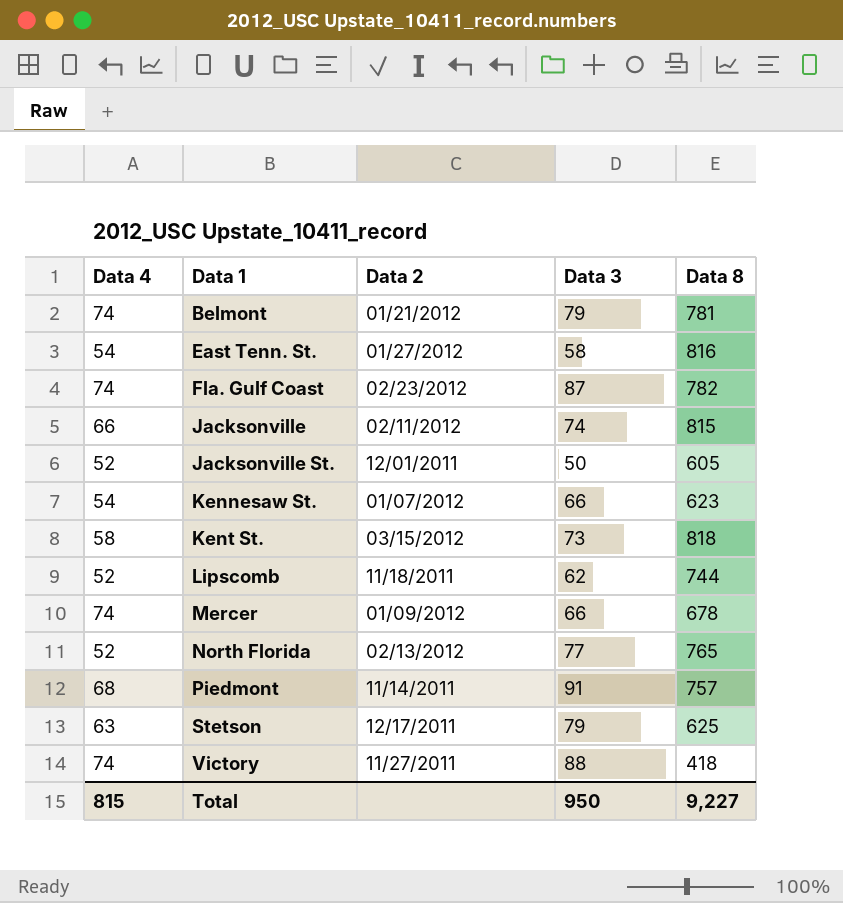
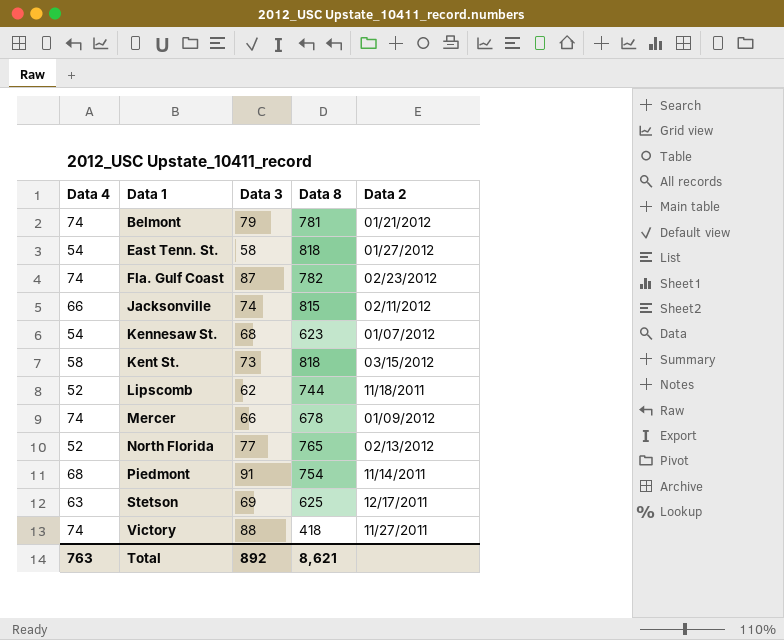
column Data 2 | position: 3 -> 5
row Jacksonville St.: 52 | 12/01/2011 | 50 | 605 -> none
East Tenn. St. | Data 8: 816 -> 818
Kennesaw St. | Data 3: 66 -> 68
Piedmont | Data 8: 757 -> 754
Stetson | Data 3: 79 -> 69
Total | Data 4: 815 -> 763
Total | Data 3: 950 -> 892
Total | Data 8: 9,227 -> 8,621

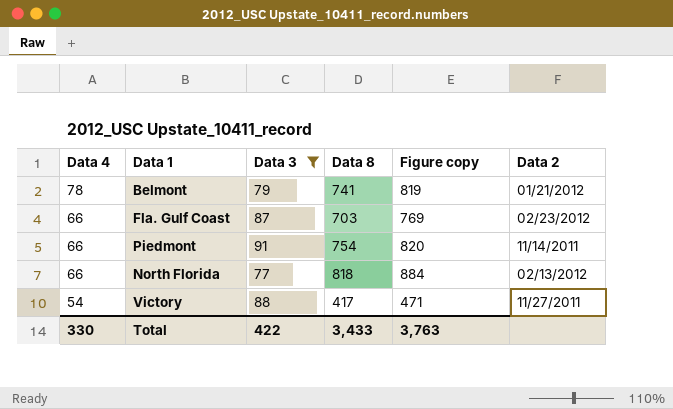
filter: none -> Data 3 >= 77
row order: Data 1 ascending -> Data 4 descending
column Figure copy | formula: none -> [Data 4] + [Data 8]
Belmont | Data 4: 74 -> 78
Belmont | Data 8: 781 -> 741
Fla. Gulf Coast | Data 4: 74 -> 66
Fla. Gulf Coast | Data 8: 782 -> 703
Piedmont | Data 4: 68 -> 66
North Florida | Data 4: 52 -> 66
North Florida | Data 8: 765 -> 818
Victory | Data 4: 74 -> 54
Victory | Data 8: 418 -> 417
Total | Data 4: 763 -> 330
Total | Data 3: 892 -> 422
Total | Data 8: 8,621 -> 3,433

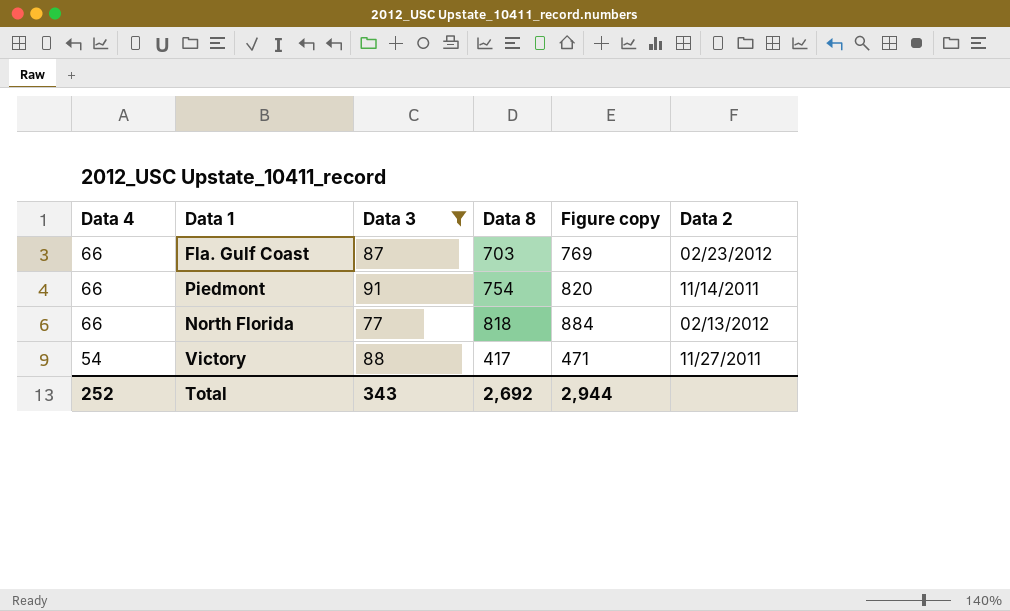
row Belmont: 78 | 79 | 741 | 819 | 01/21/2012 -> none
Total | Data 4: 330 -> 252
Total | Data 3: 422 -> 343
Total | Data 8: 3,433 -> 2,692
Total | Figure copy: 3,763 -> 2,944

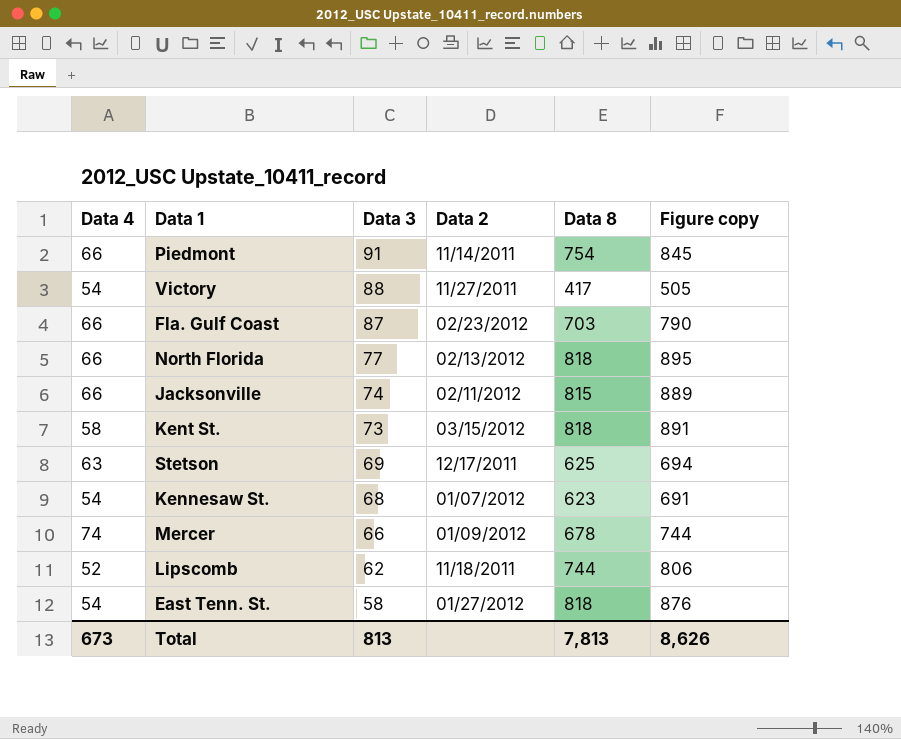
filter: Data 3 >= 77 -> none
row order: Data 4 descending -> Data 3 descending
column Data 2 | position: 6 -> 4
column Figure copy | formula: [Data 4] + [Data 8] -> [Data 3] + [Data 8]
Total | Data 4: 252 -> 673
Total | Data 3: 343 -> 813
Total | Data 8: 2,692 -> 7,813
Total | Figure copy: 2,944 -> 8,626

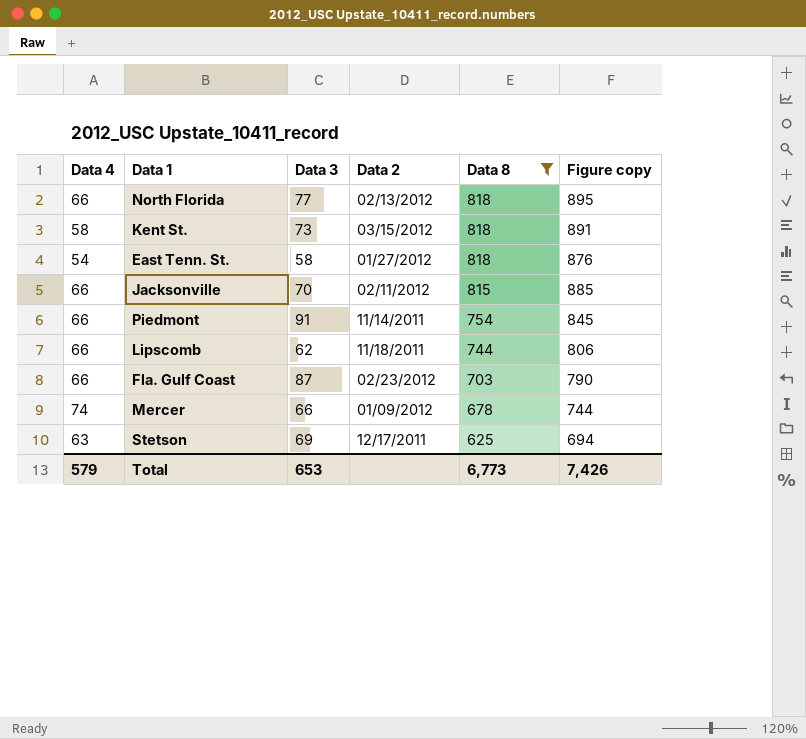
filter: none -> Data 8 >= 625
row order: Data 3 descending -> Data 8 descending
Jacksonville | Data 3: 74 -> 70
Jacksonville | Figure copy: 889 -> 885
Lipscomb | Data 4: 52 -> 66
Total | Data 4: 673 -> 579
Total | Data 3: 813 -> 653
Total | Data 8: 7,813 -> 6,773
Total | Figure copy: 8,626 -> 7,426

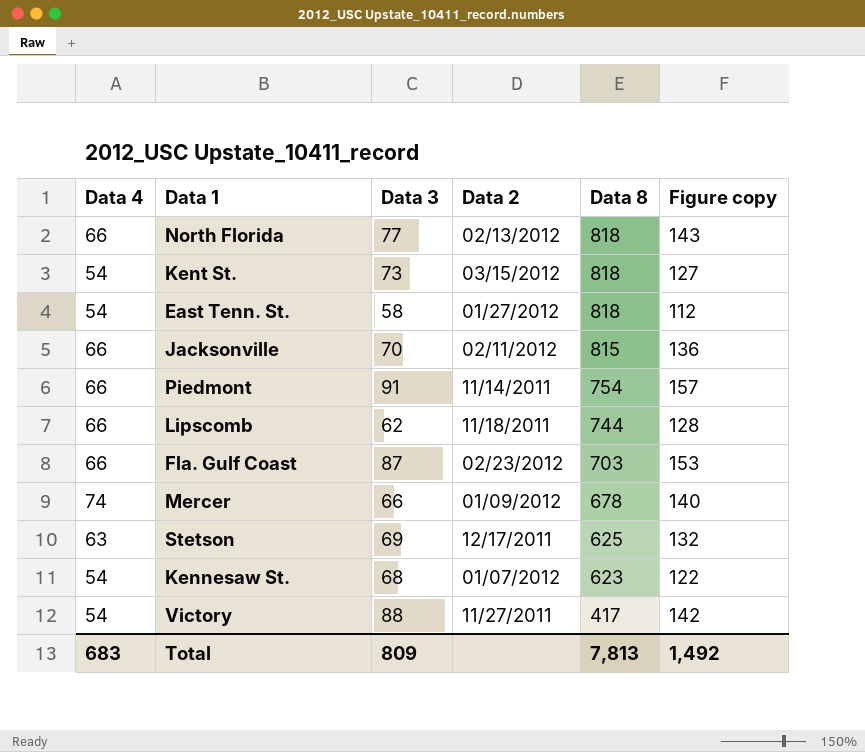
filter: Data 8 >= 625 -> none
column Figure copy | formula: [Data 3] + [Data 8] -> [Data 4] + [Data 3]
Kent St. | Data 4: 58 -> 54
Total | Data 4: 579 -> 683
Total | Data 3: 653 -> 809
Total | Data 8: 6,773 -> 7,813
Total | Figure copy: 7,426 -> 1,492

